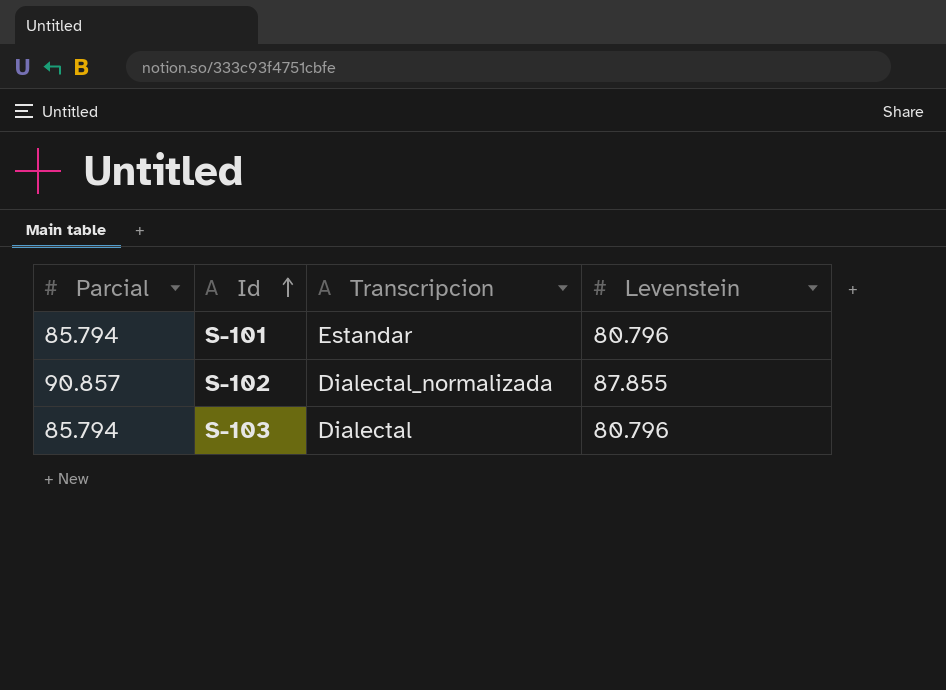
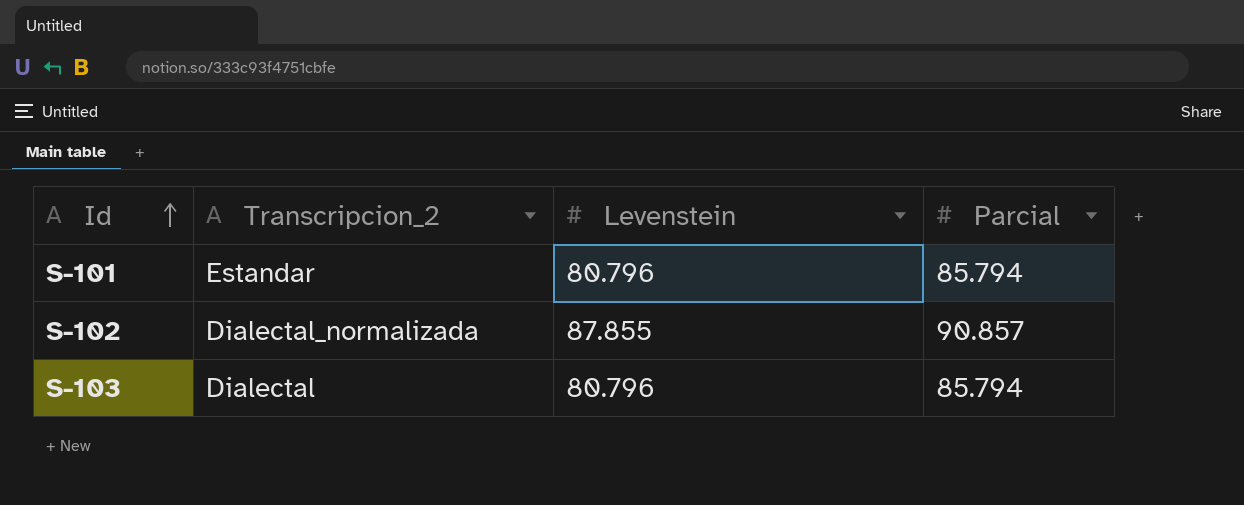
column name: Transcripcion -> Transcripcion_2
column Parcial | position: 1 -> 4

